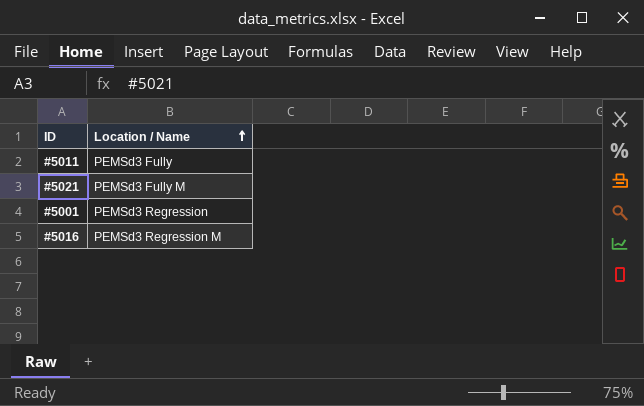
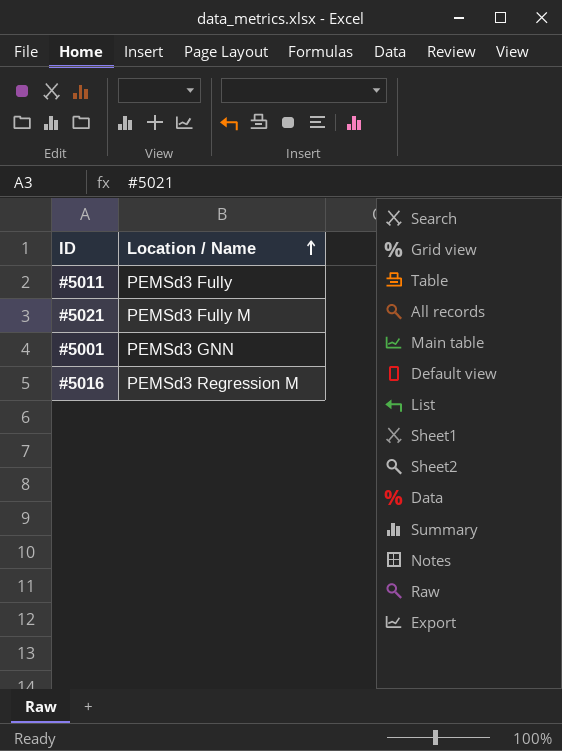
#5001 | Location / Name: PEMSd3 Regression -> PEMSd3 GNN

